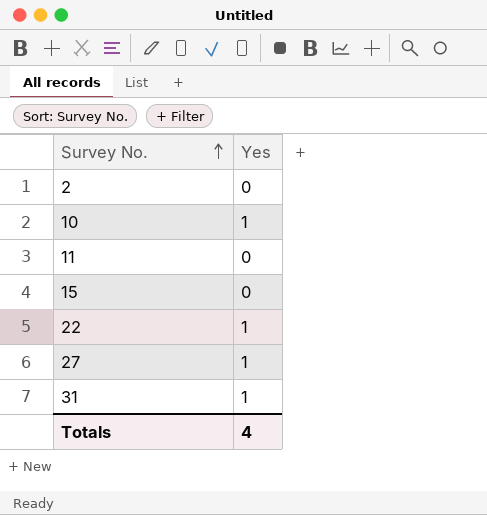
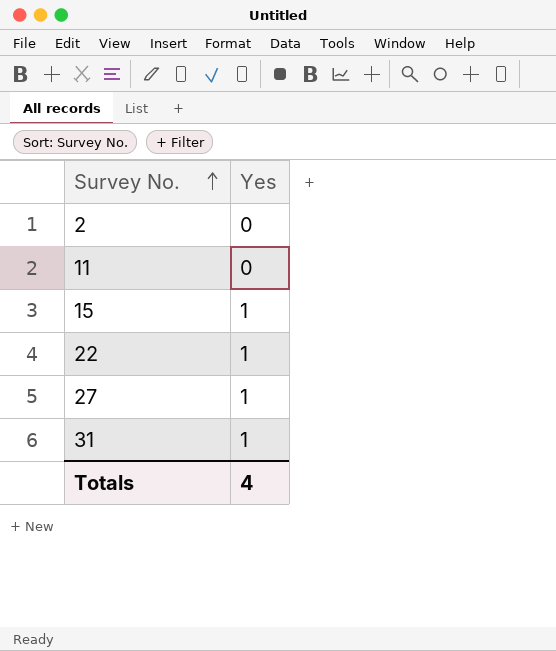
row 10: 1 -> none
15 | Yes: 0 -> 1

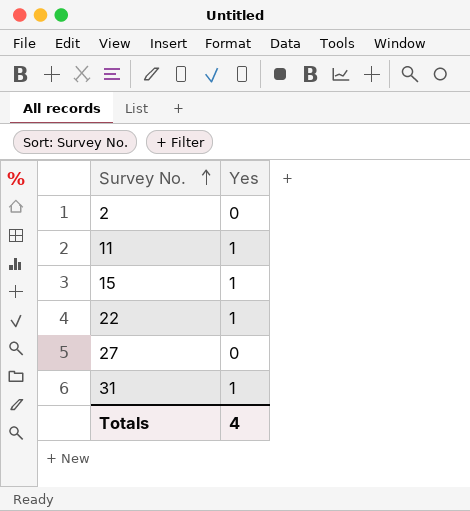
11 | Yes: 0 -> 1
27 | Yes: 1 -> 0

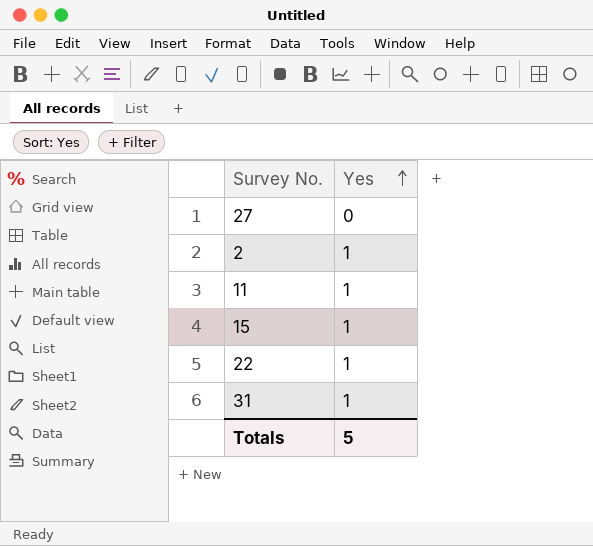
row order: Survey No. ascending -> Yes ascending
2 | Yes: 0 -> 1
Totals | Yes: 4 -> 5

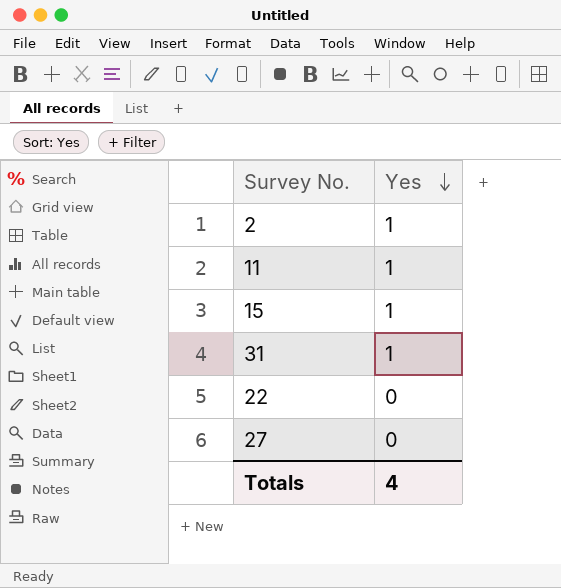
row order: Yes ascending -> Yes descending
22 | Yes: 1 -> 0
Totals | Yes: 5 -> 4

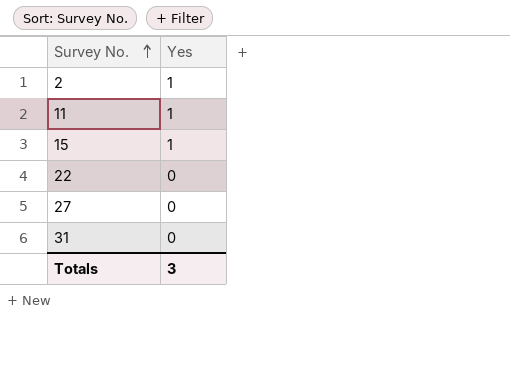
row order: Yes descending -> Survey No. ascending
31 | Yes: 1 -> 0
Totals | Yes: 4 -> 3

